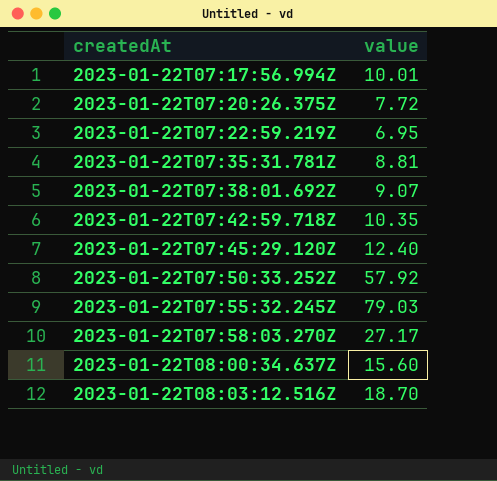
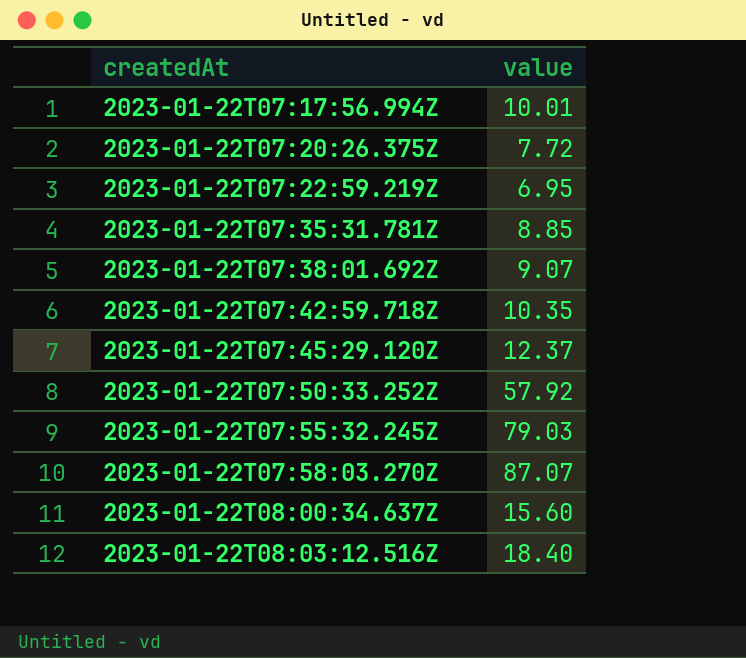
2023-01-22T07:35:31.781Z | value: 8.81 -> 8.85
2023-01-22T07:45:29.120Z | value: 12.40 -> 12.37
2023-01-22T07:58:03.270Z | value: 27.17 -> 87.07
2023-01-22T08:03:12.516Z | value: 18.70 -> 18.40

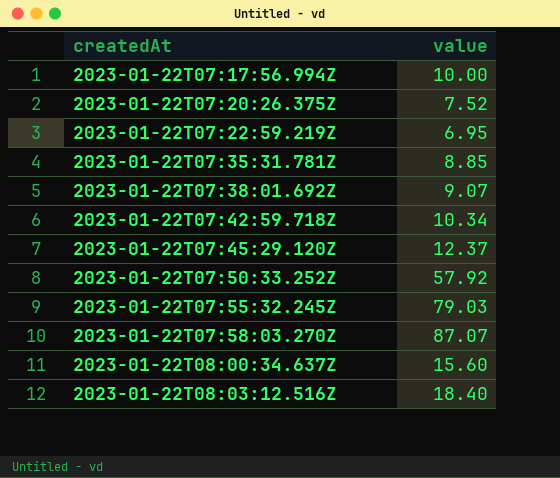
2023-01-22T07:17:56.994Z | value: 10.01 -> 10.00
2023-01-22T07:20:26.375Z | value: 7.72 -> 7.52
2023-01-22T07:42:59.718Z | value: 10.35 -> 10.34

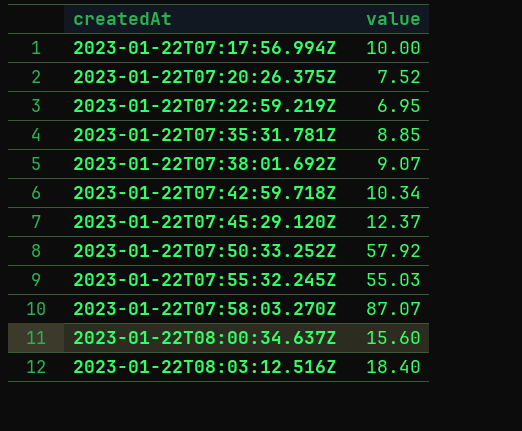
2023-01-22T07:55:32.245Z | value: 79.03 -> 55.03

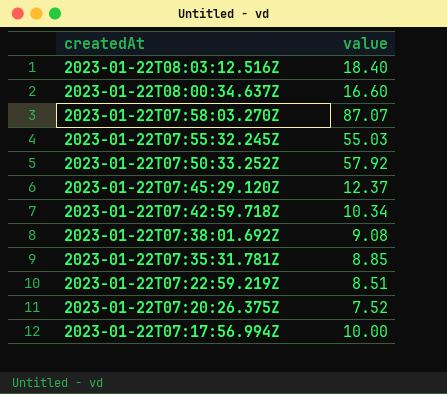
row order: createdAt ascending -> createdAt descending
2023-01-22T08:00:34.637Z | value: 15.60 -> 16.60
2023-01-22T07:38:01.692Z | value: 9.07 -> 9.08
2023-01-22T07:22:59.219Z | value: 6.95 -> 8.51

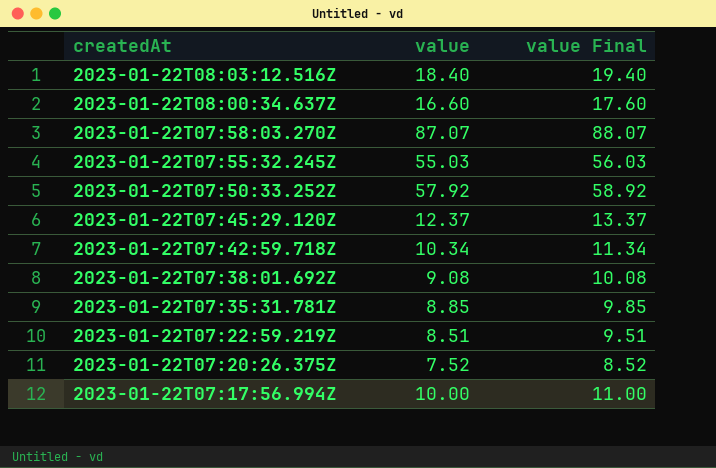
column value Final | formula: none -> [value] + 1

